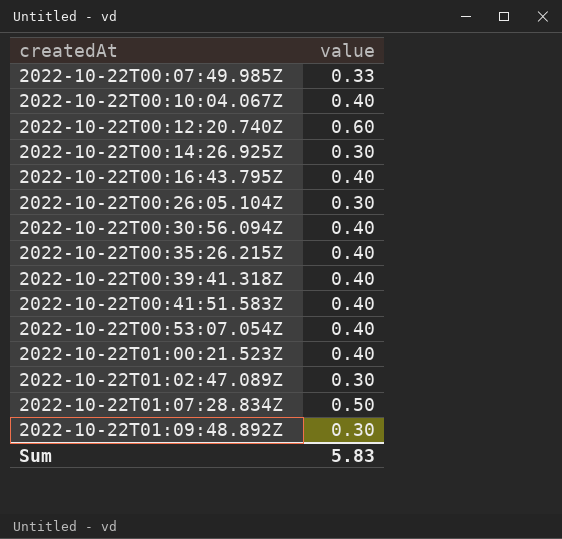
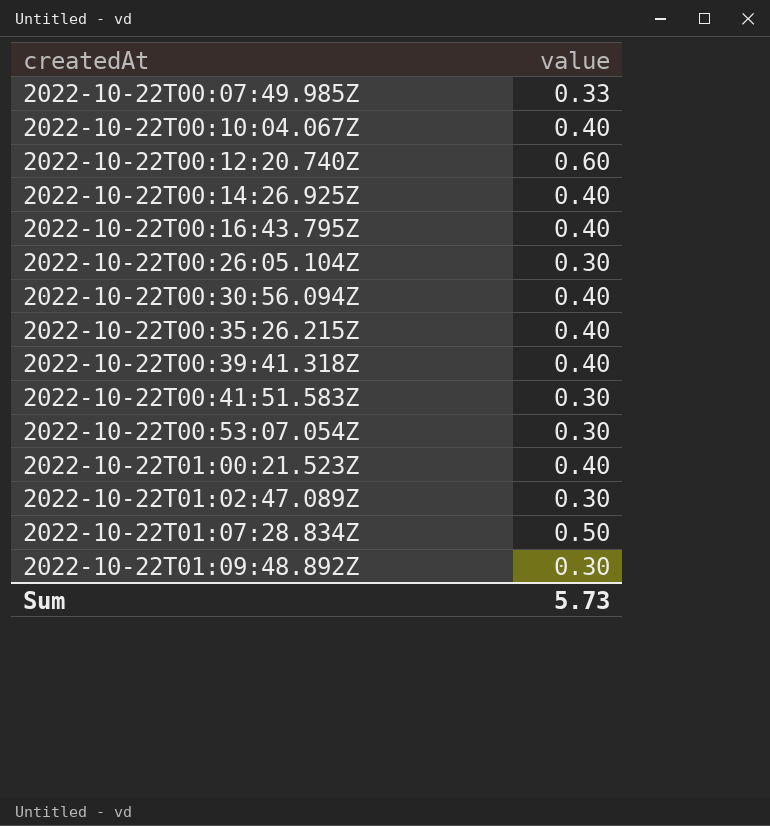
2022-10-22T00:14:26.925Z | value: 0.30 -> 0.40
2022-10-22T00:41:51.583Z | value: 0.40 -> 0.30
2022-10-22T00:53:07.054Z | value: 0.40 -> 0.30
Sum | value: 5.83 -> 5.73

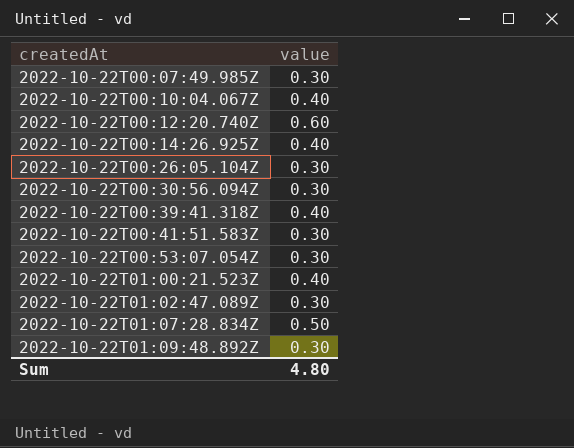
row 2022-10-22T00:16:43.795Z: 0.40 -> none
row 2022-10-22T00:35:26.215Z: 0.40 -> none
2022-10-22T00:07:49.985Z | value: 0.33 -> 0.30
2022-10-22T00:30:56.094Z | value: 0.40 -> 0.30
Sum | value: 5.73 -> 4.80

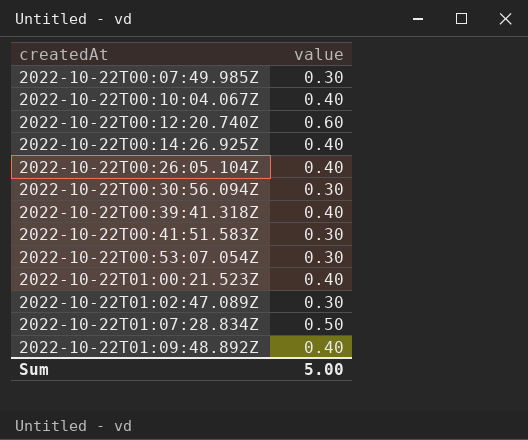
2022-10-22T00:26:05.104Z | value: 0.30 -> 0.40
2022-10-22T01:09:48.892Z | value: 0.30 -> 0.40
Sum | value: 4.80 -> 5.00

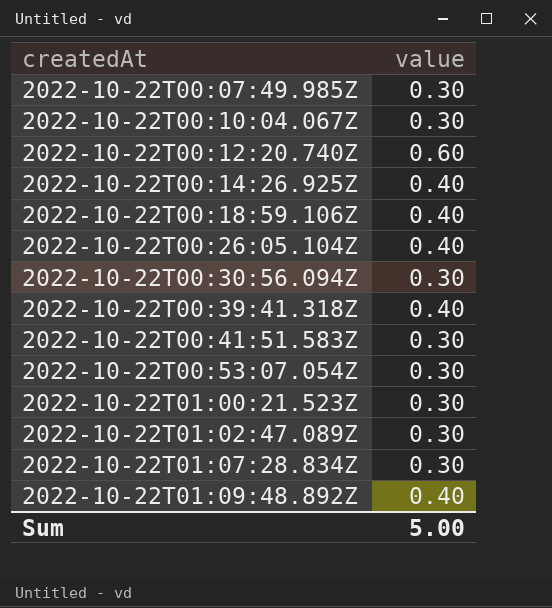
2022-10-22T00:10:04.067Z | value: 0.40 -> 0.30
row 2022-10-22T00:18:59.106Z: none -> 0.40
2022-10-22T01:00:21.523Z | value: 0.40 -> 0.30
2022-10-22T01:07:28.834Z | value: 0.50 -> 0.30

